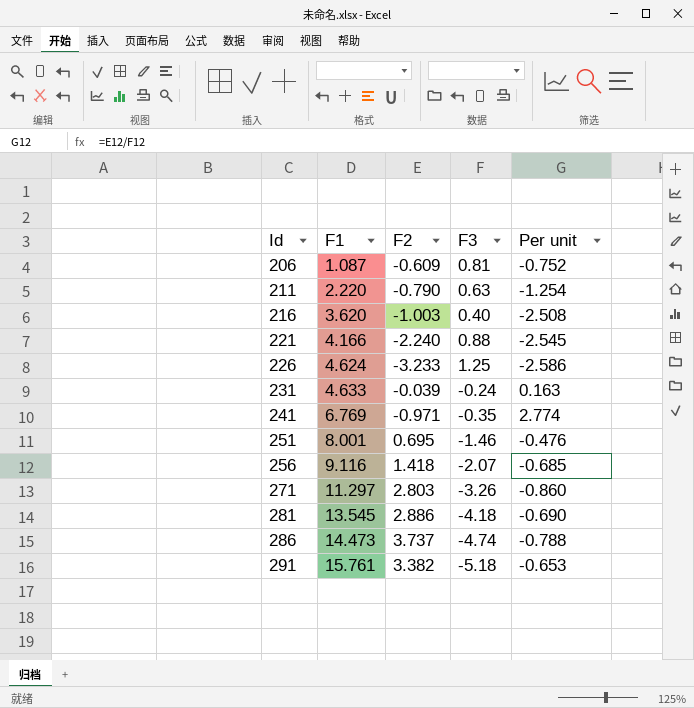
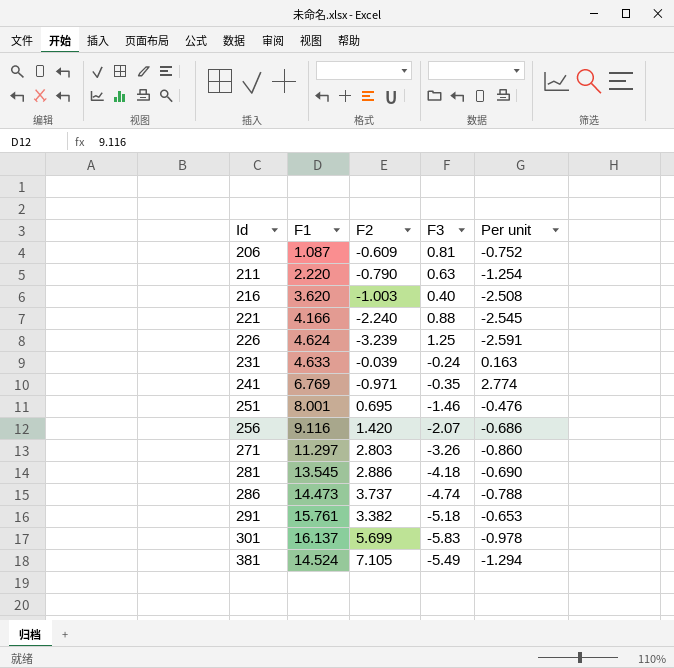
226 | F2: -3.233 -> -3.239
226 | Per unit: -2.586 -> -2.591
256 | F2: 1.418 -> 1.420
256 | Per unit: -0.685 -> -0.686
row 301: none -> 16.137 | 5.699 | -5.83 | -0.978
row 381: none -> 14.524 | 7.105 | -5.49 | -1.294

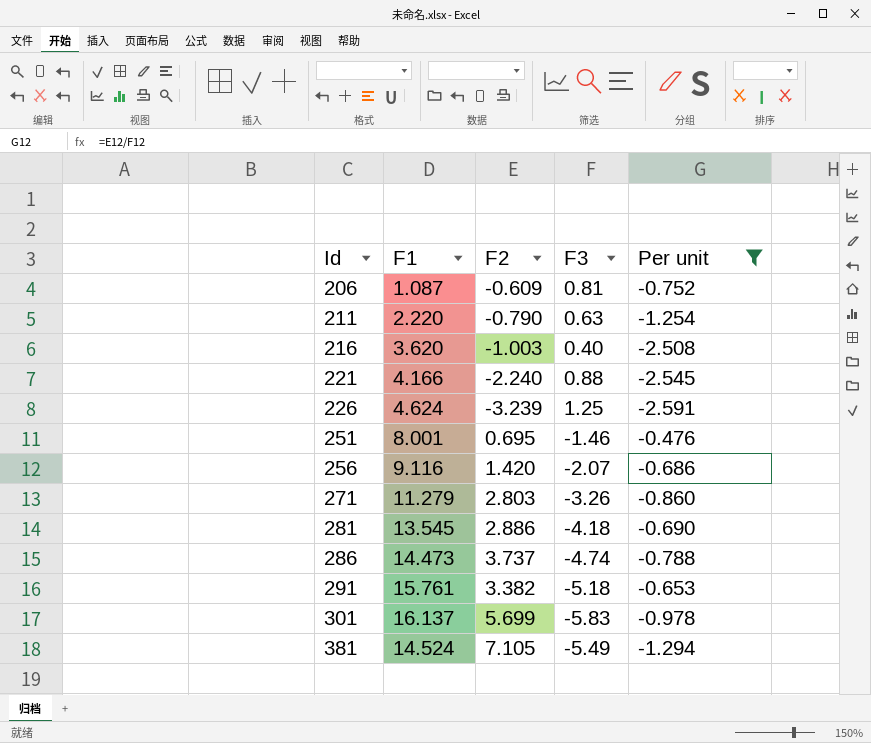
filter: none -> Per unit <= -0.476
271 | F1: 11.297 -> 11.279

